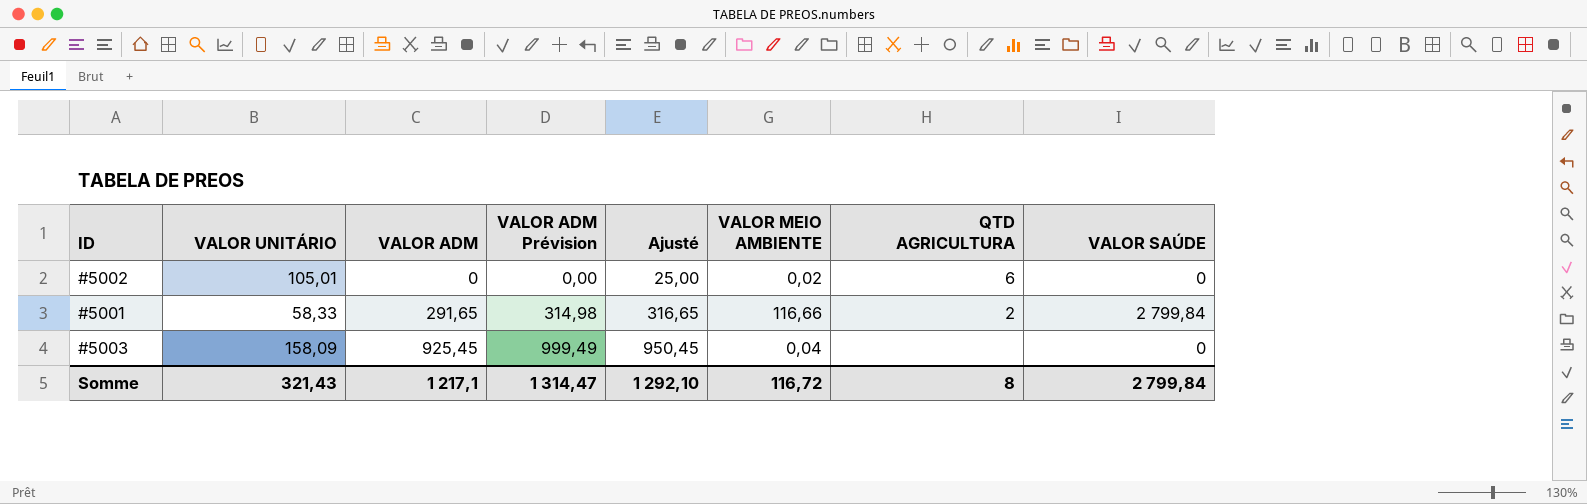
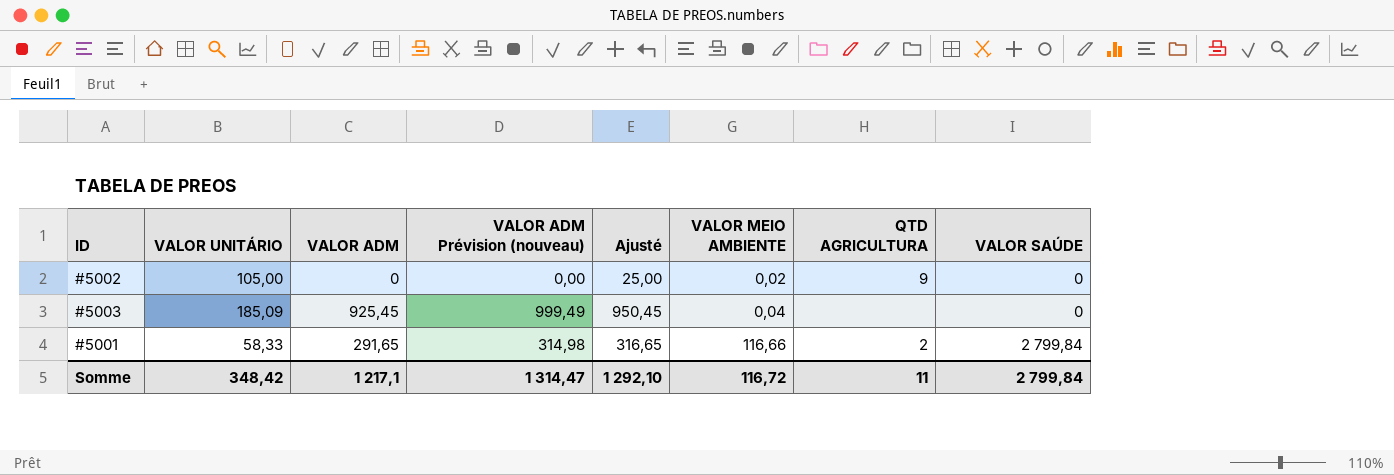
row order: VALOR ADM ascending -> VALOR MEIO AMBIENTE ascending
column name: VALOR ADM Prévision -> VALOR ADM Prévision (nouveau)
#5002 | VALOR UNITÁRIO: 105,01 -> 105,00
#5002 | QTD AGRICULTURA: 6 -> 9
#5003 | VALOR UNITÁRIO: 158,09 -> 185,09
Somme | VALOR UNITÁRIO: 321,43 -> 348,42
Somme | QTD AGRICULTURA: 8 -> 11

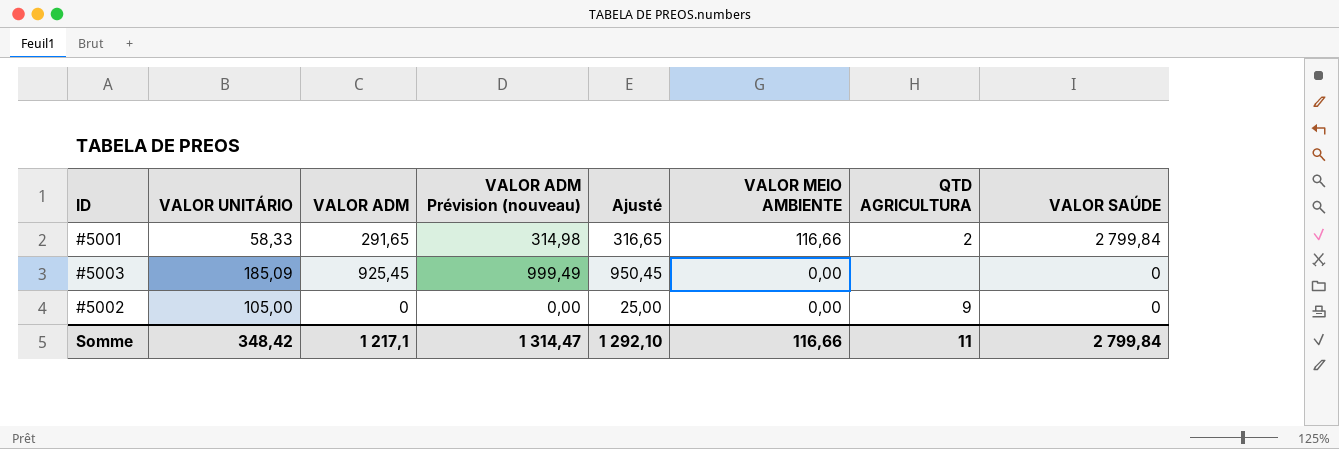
row order: VALOR MEIO AMBIENTE ascending -> VALOR MEIO AMBIENTE descending
#5003 | VALOR MEIO AMBIENTE: 0,04 -> 0,00
#5002 | VALOR MEIO AMBIENTE: 0,02 -> 0,00
Somme | VALOR MEIO AMBIENTE: 116,72 -> 116,66

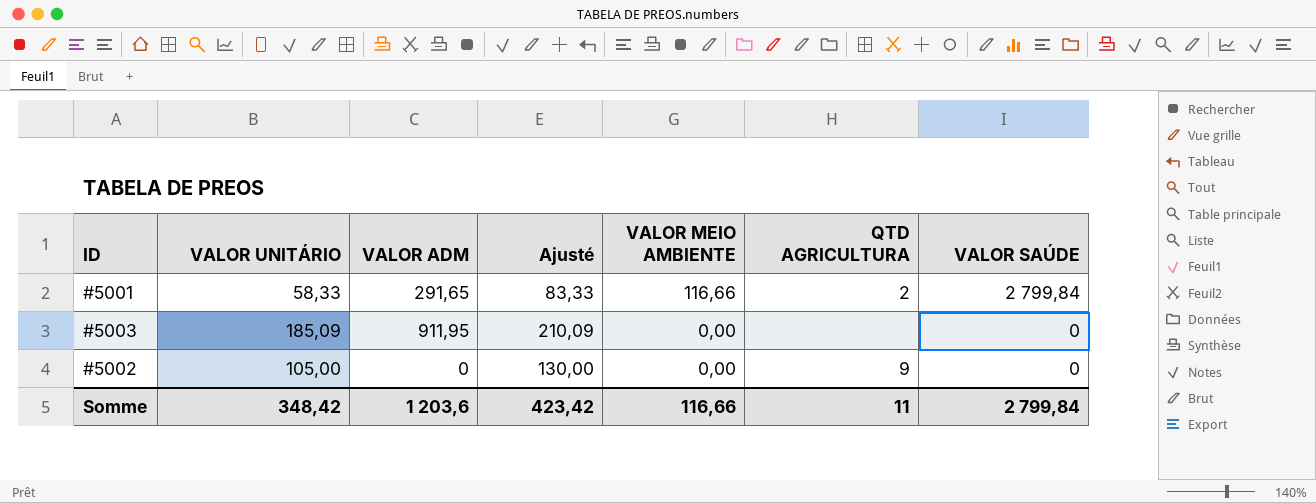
column VALOR ADM Prévision (nouveau) | formula: [VALOR ADM] * 1,08 -> none
column Ajusté | formula: [VALOR ADM] + 25 -> [VALOR UNITÁRIO] + 25
#5003 | VALOR ADM: 925,45 -> 911,95
Somme | VALOR ADM: 1 217,1 -> 1 203,6
Somme | Ajusté: 1 292,10 -> 423,42

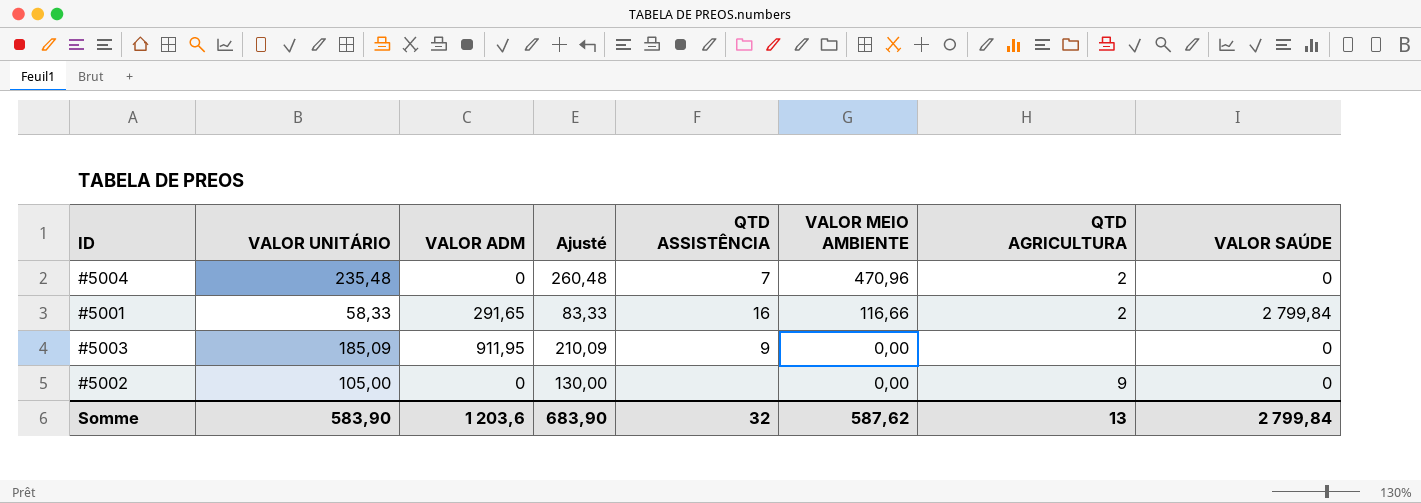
column QTD ASSISTÊNCIA | position: none -> 5
row #5004: none -> 235,48 | 0 | 260,48 | 7 | 470,96 | 2 | 0
Somme | VALOR UNITÁRIO: 348,42 -> 583,90
Somme | Ajusté: 423,42 -> 683,90
Somme | VALOR MEIO AMBIENTE: 116,66 -> 587,62
Somme | QTD AGRICULTURA: 11 -> 13

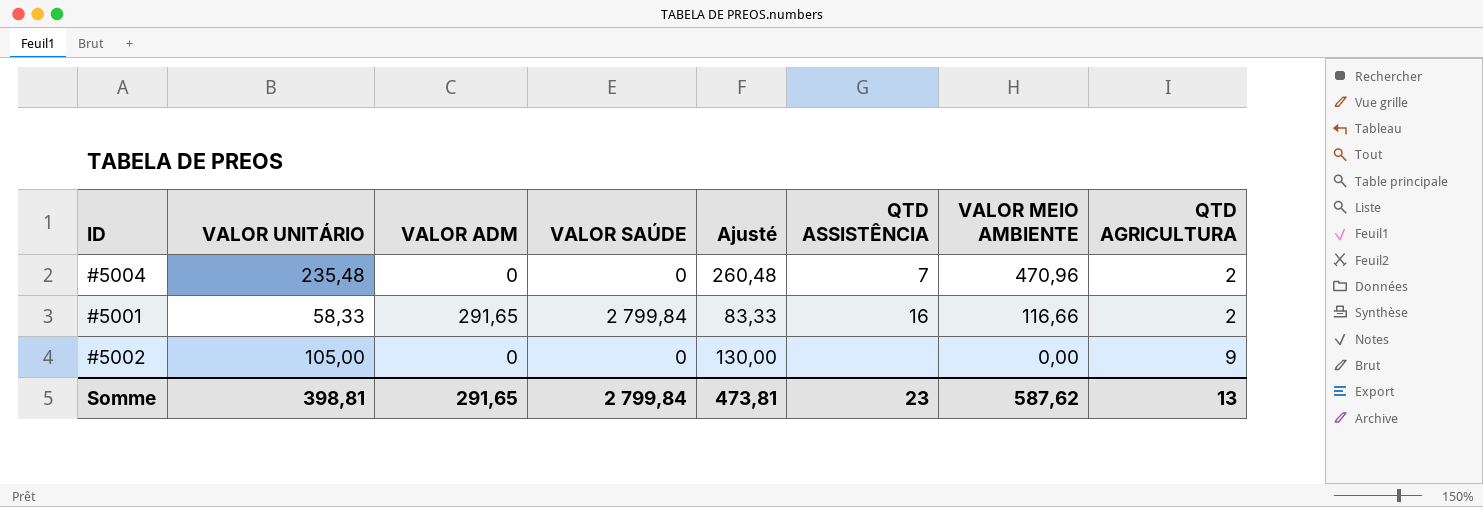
column VALOR SAÚDE | position: 8 -> 4
row #5003: 185,09 | 911,95 | 210,09 | 9 | 0,00 | none | 0 -> none
Somme | VALOR UNITÁRIO: 583,90 -> 398,81
Somme | VALOR ADM: 1 203,6 -> 291,65
Somme | Ajusté: 683,90 -> 473,81
Somme | QTD ASSISTÊNCIA: 32 -> 23

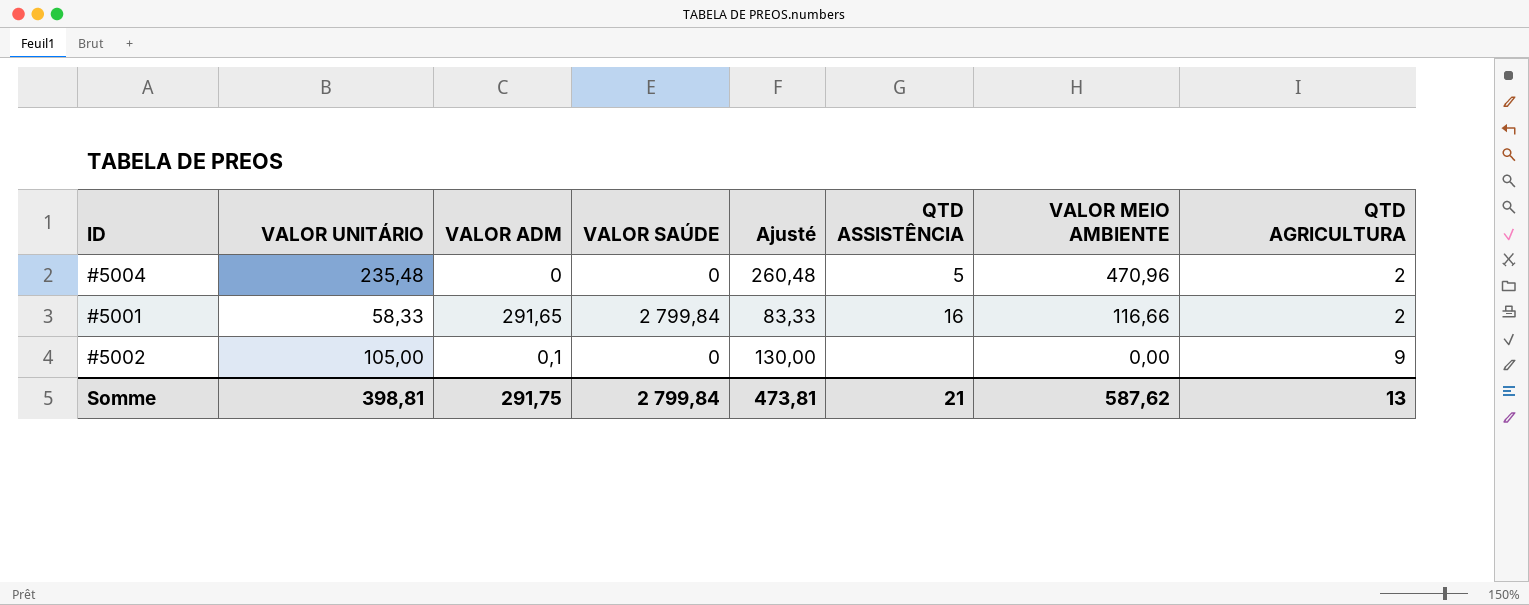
#5004 | QTD ASSISTÊNCIA: 7 -> 5
#5002 | VALOR ADM: 0 -> 0,1
Somme | VALOR ADM: 291,65 -> 291,75
Somme | QTD ASSISTÊNCIA: 23 -> 21

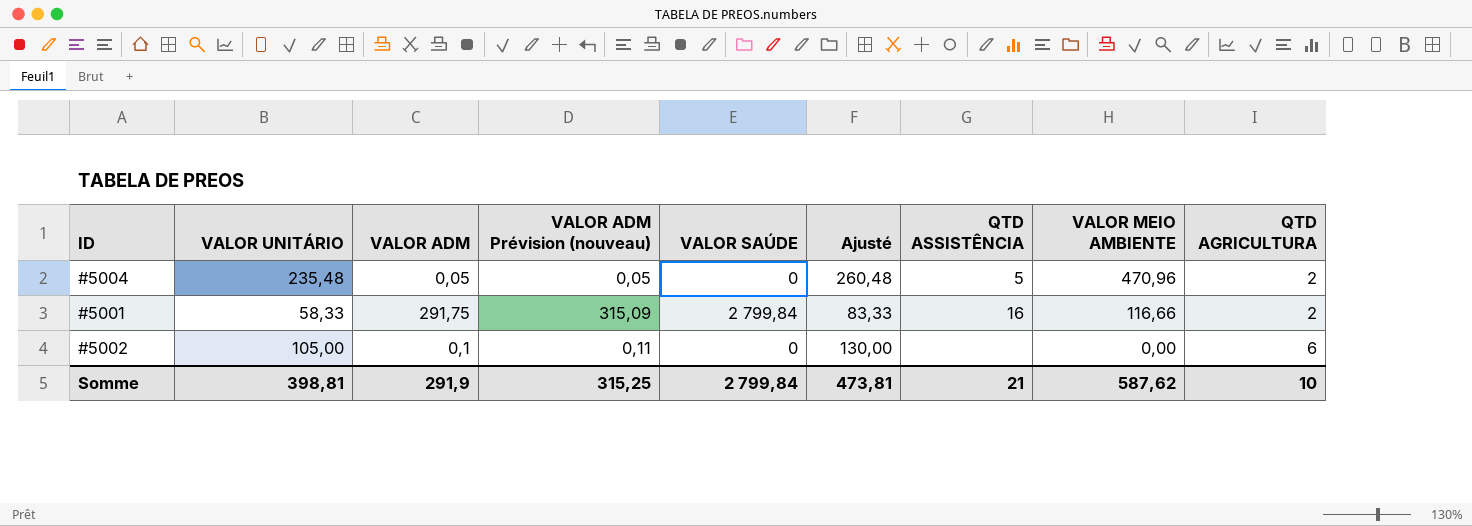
column VALOR ADM Prévision (nouveau) | formula: none -> [VALOR ADM] * 1,08
#5004 | VALOR ADM: 0 -> 0,05
#5001 | VALOR ADM: 291,65 -> 291,75
#5002 | QTD AGRICULTURA: 9 -> 6
Somme | VALOR ADM: 291,75 -> 291,9
Somme | QTD AGRICULTURA: 13 -> 10

